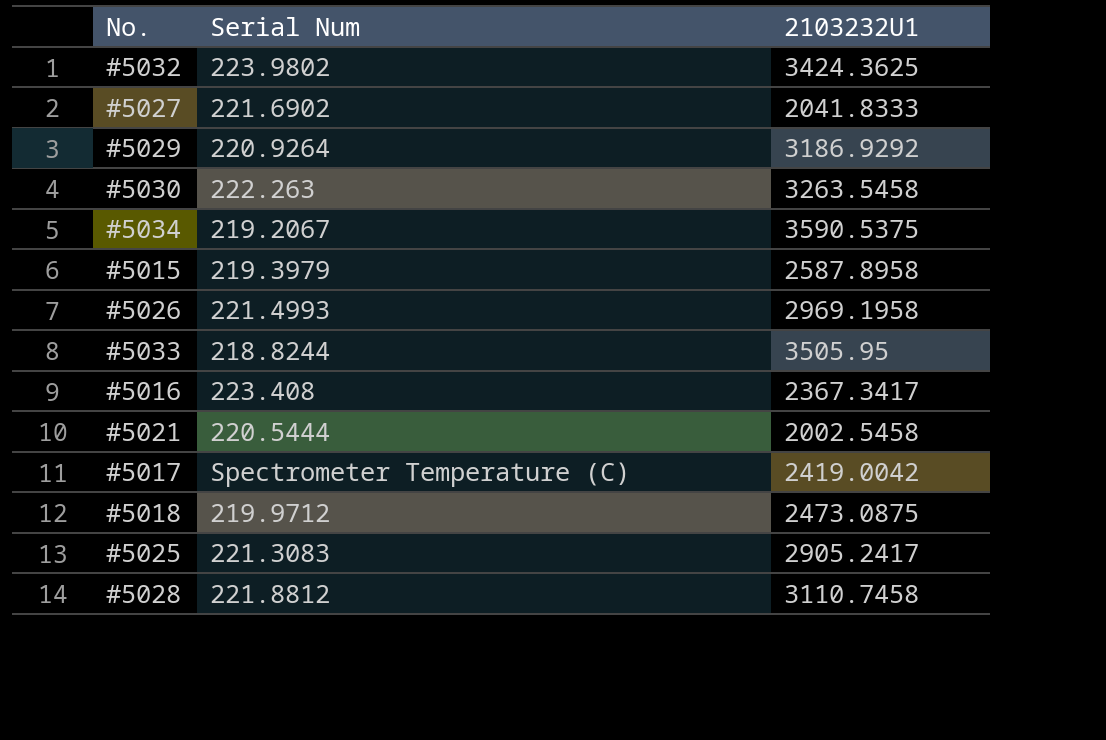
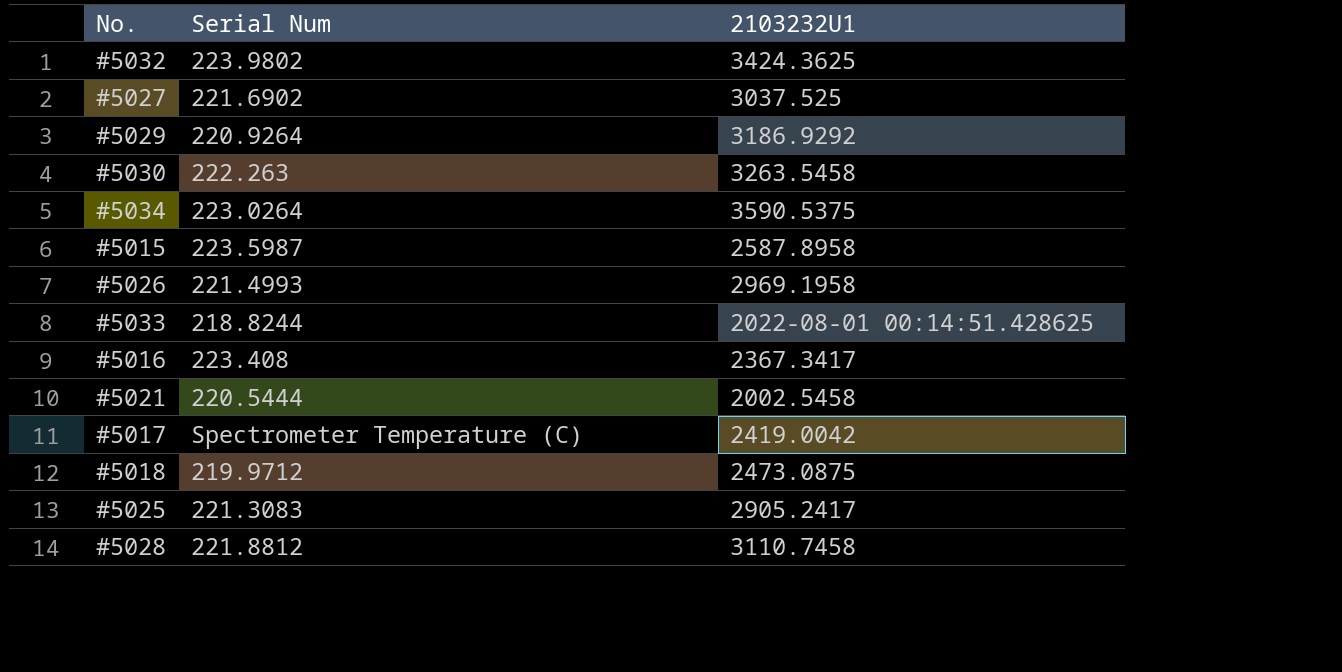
#5027 | 2103232U1: 2041.8333 -> 3037.525
#5034 | Serial Num: 219.2067 -> 223.0264
#5015 | Serial Num: 219.3979 -> 223.5987
#5033 | 2103232U1: 3505.95 -> 2022-08-01 00:14:51.428625

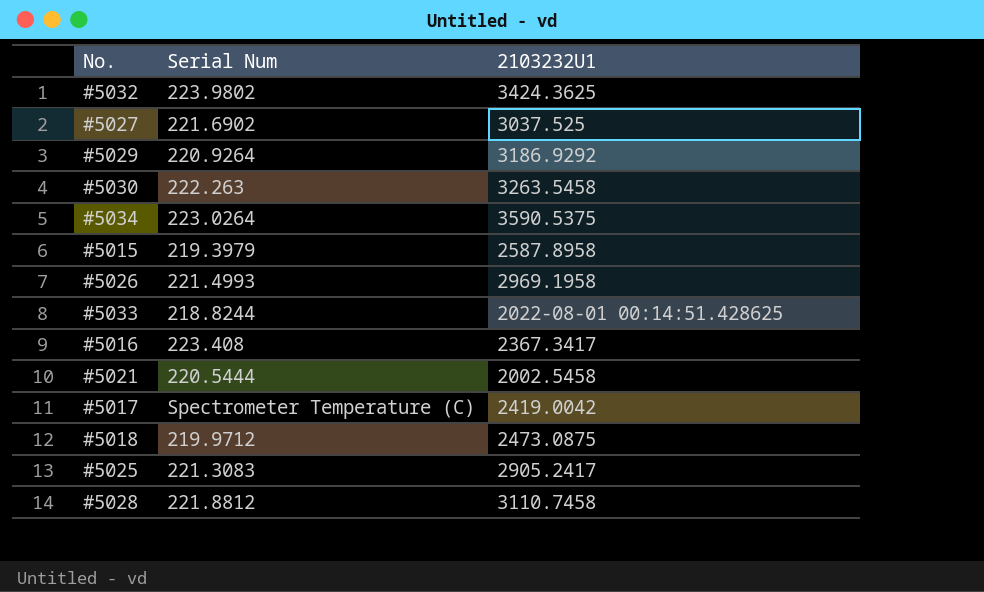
#5015 | Serial Num: 223.5987 -> 219.3979

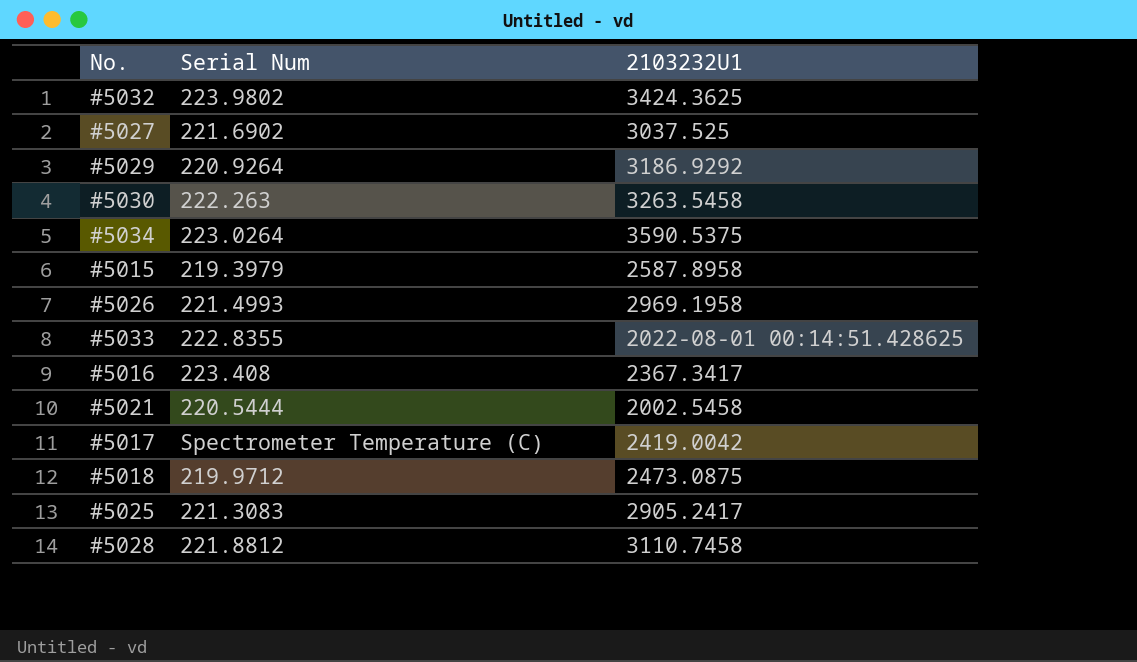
#5033 | Serial Num: 218.8244 -> 222.8355

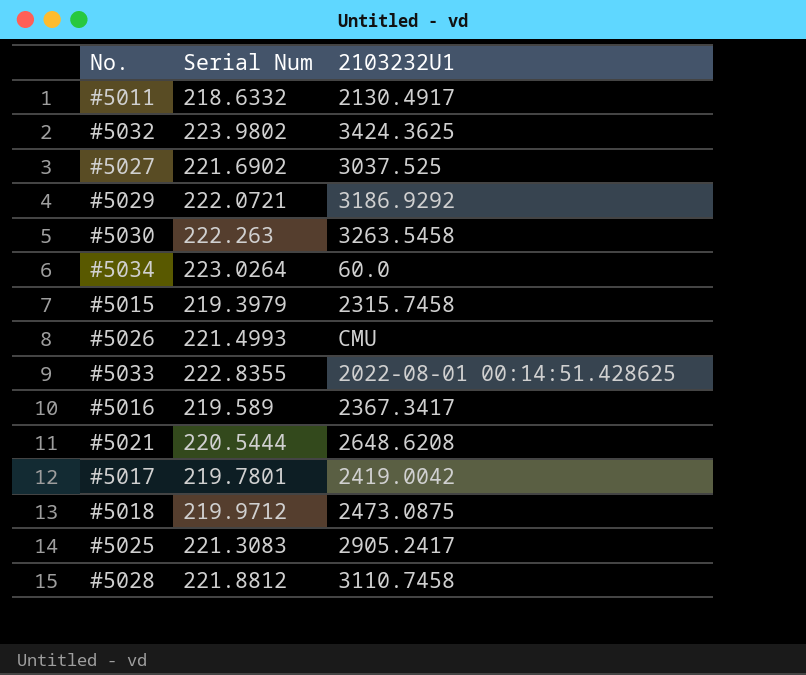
row #5011: none -> 218.6332 | 2130.4917
#5029 | Serial Num: 220.9264 -> 222.0721
#5034 | 2103232U1: 3590.5375 -> 60.0
#5015 | 2103232U1: 2587.8958 -> 2315.7458
#5026 | 2103232U1: 2969.1958 -> CMU
#5016 | Serial Num: 223.408 -> 219.589
#5021 | 2103232U1: 2002.5458 -> 2648.6208
#5017 | Serial Num: Spectrometer Temperature (C) -> 219.7801

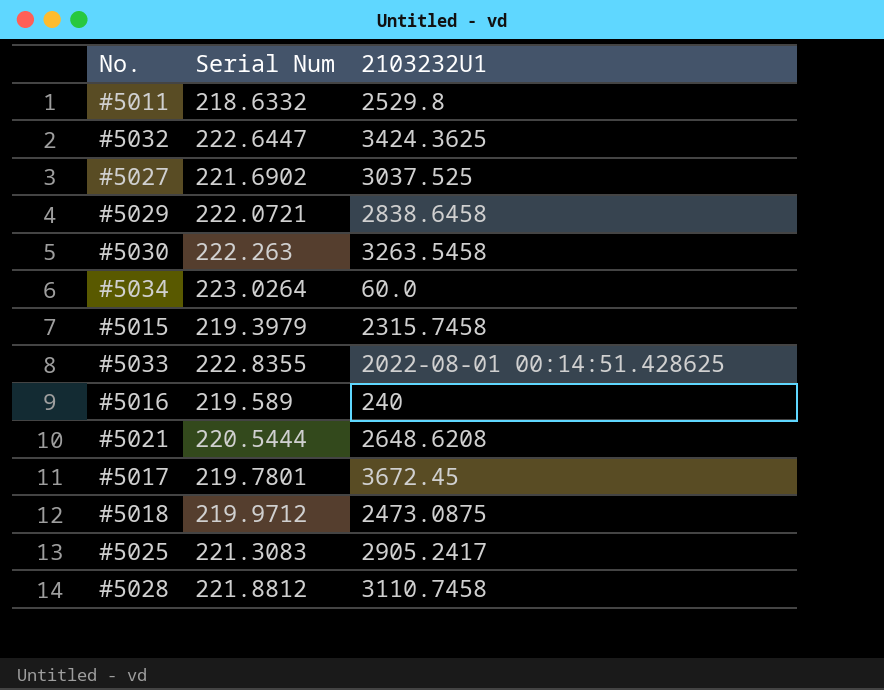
row #5026: 221.4993 | CMU -> none
#5011 | 2103232U1: 2130.4917 -> 2529.8
#5032 | Serial Num: 223.9802 -> 222.6447
#5029 | 2103232U1: 3186.9292 -> 2838.6458
#5016 | 2103232U1: 2367.3417 -> 240
#5017 | 2103232U1: 2419.0042 -> 3672.45

